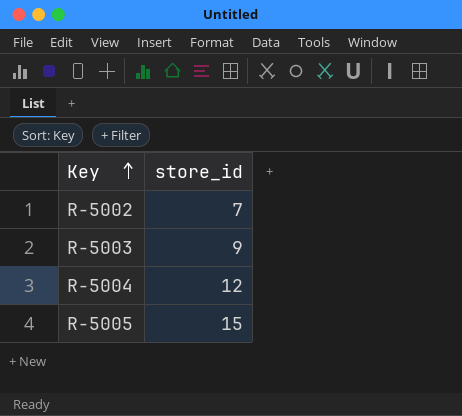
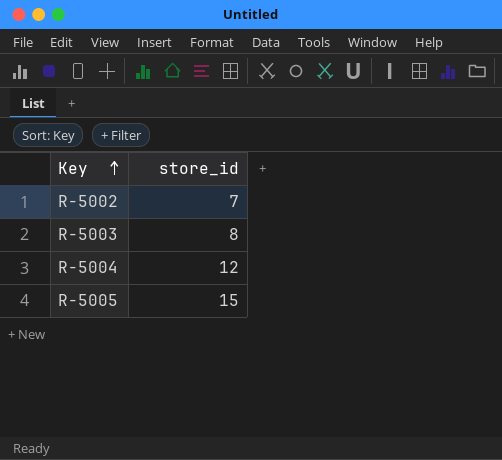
R-5003 | store_id: 9 -> 8

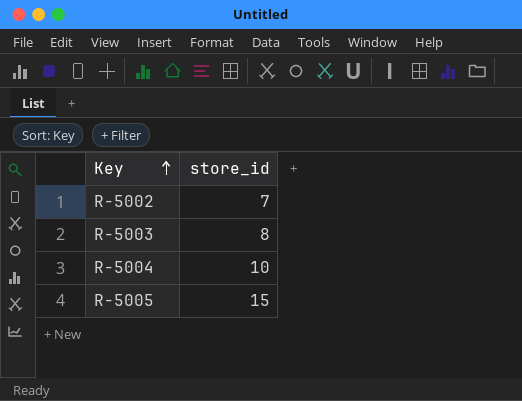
R-5004 | store_id: 12 -> 10

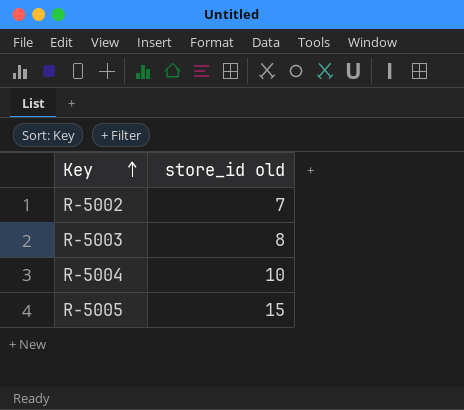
column name: store_id -> store_id old

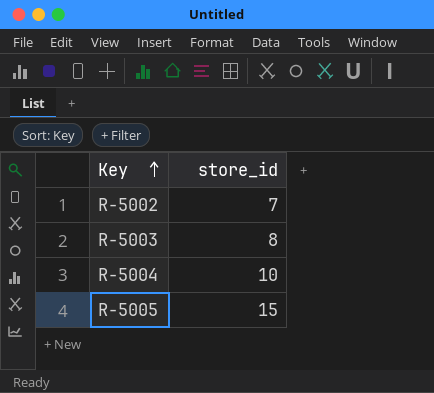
column name: store_id old -> store_id

